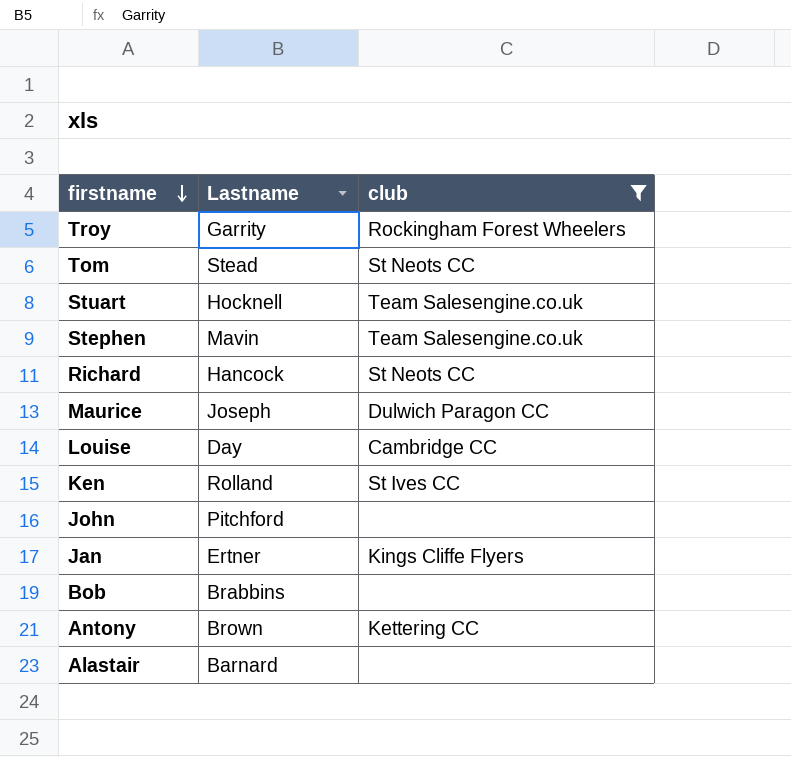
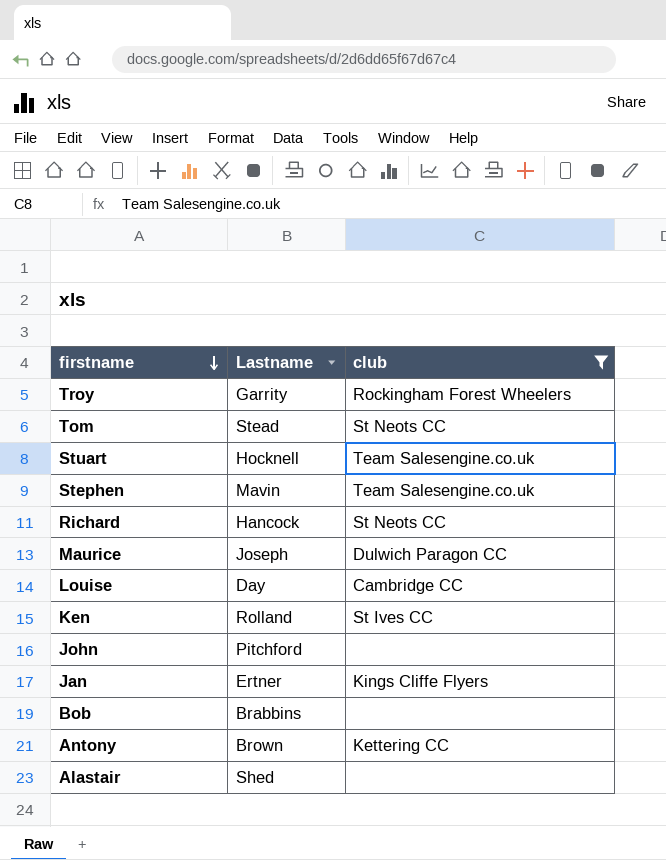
Alastair | Lastname: Barnard -> Shed

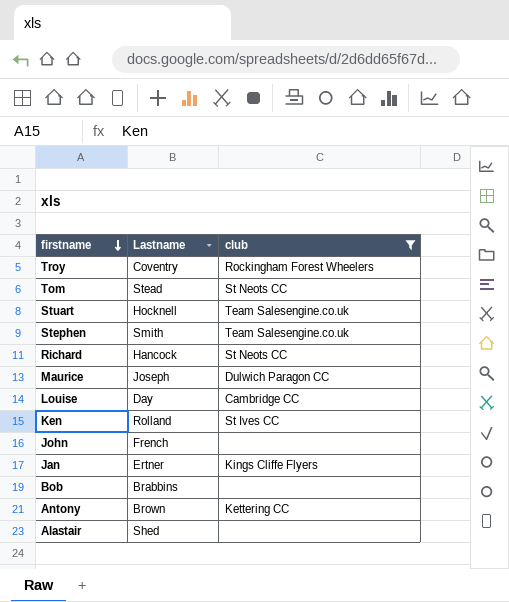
Troy | Lastname: Garrity -> Coventry
Stephen | Lastname: Mavin -> Smith
John | Lastname: Pitchford -> French

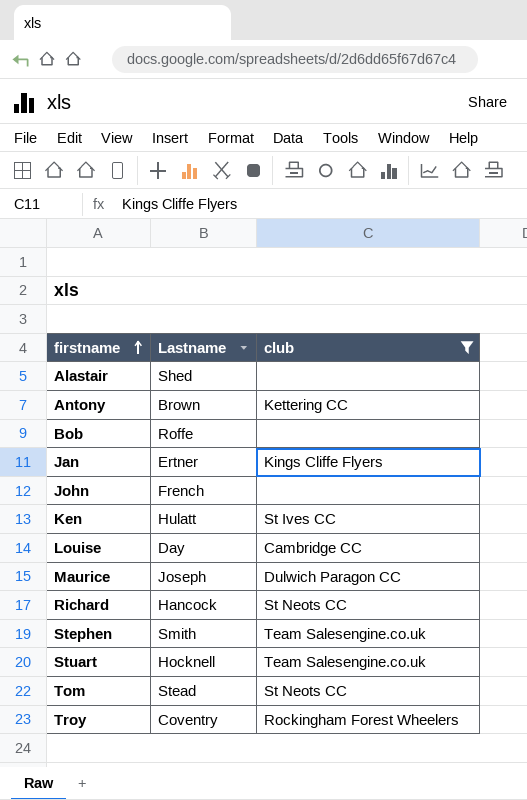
row order: firstname descending -> firstname ascending
Bob | Lastname: Brabbins -> Roffe
Ken | Lastname: Rolland -> Hulatt

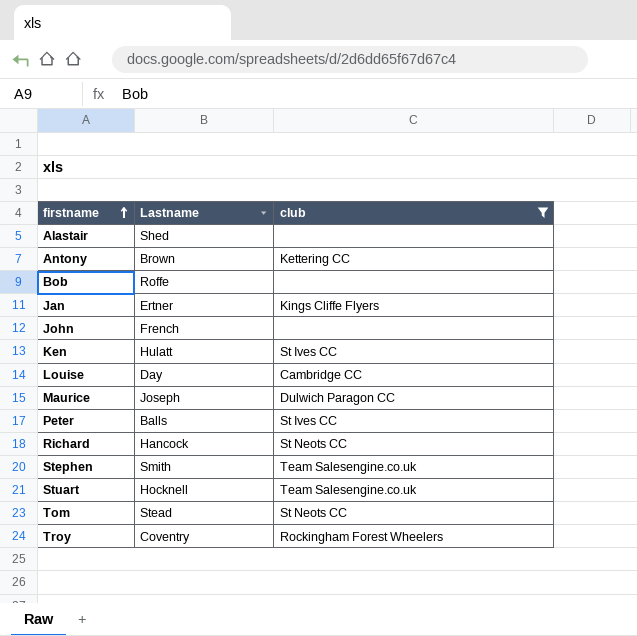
row Peter: none -> Balls | St Ives CC

